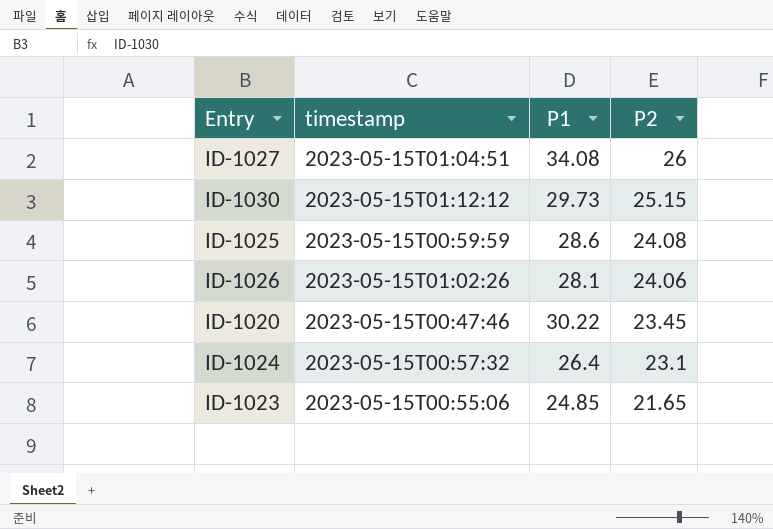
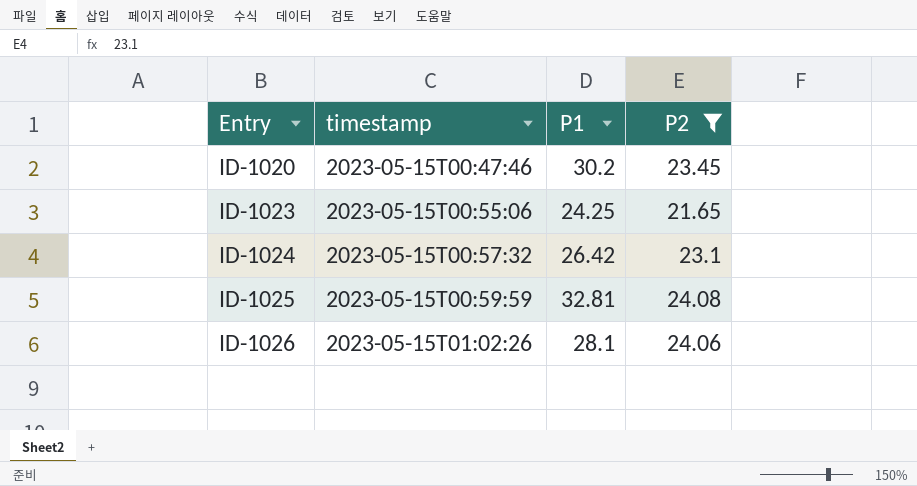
filter: none -> P2 <= 24.08
row order: P2 descending -> Entry ascending
ID-1020 | P1: 30.22 -> 30.2
ID-1023 | P1: 24.85 -> 24.25
ID-1024 | P1: 26.4 -> 26.42
ID-1025 | P1: 28.6 -> 32.81

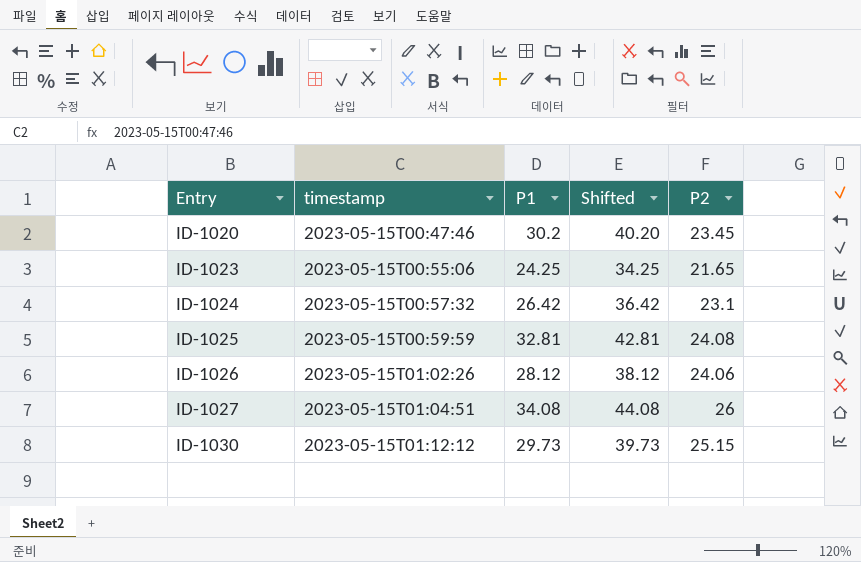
filter: P2 <= 24.08 -> none
column Shifted | formula: none -> [P1] + 10
ID-1026 | P1: 28.1 -> 28.12

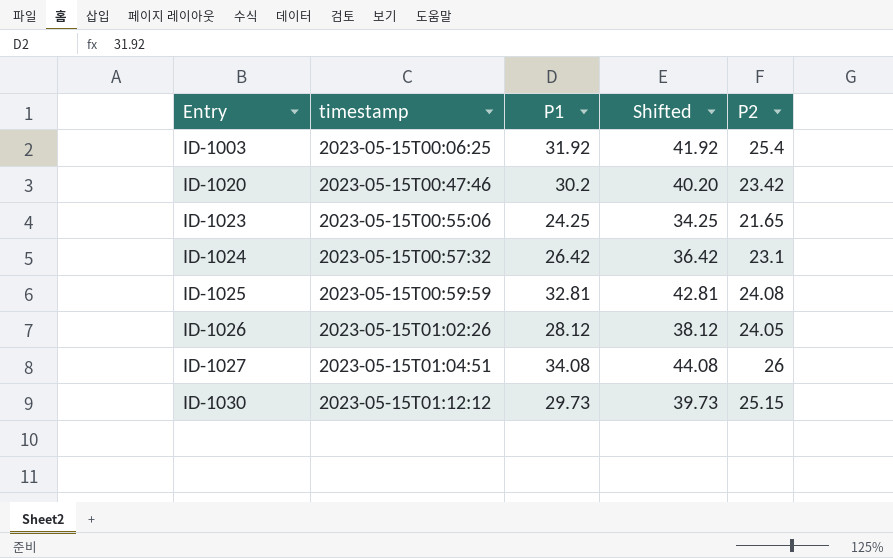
row ID-1003: none -> 2023-05-15T00:06:25 | 31.92 | 41.92 | 25.4
ID-1020 | P2: 23.45 -> 23.42
ID-1026 | P2: 24.06 -> 24.05

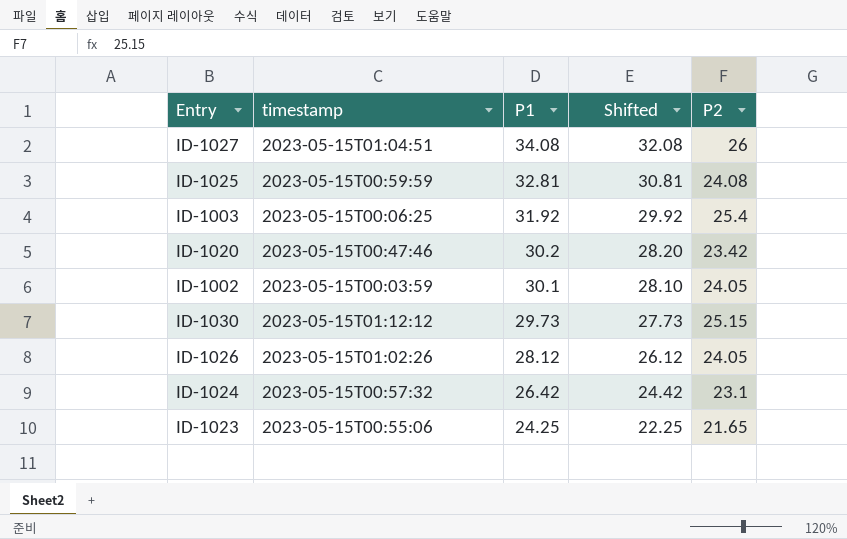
row order: Entry ascending -> P1 descending
column Shifted | formula: [P1] + 10 -> [P1] - 2
row ID-1002: none -> 2023-05-15T00:03:59 | 30.1 | 28.10 | 24.05

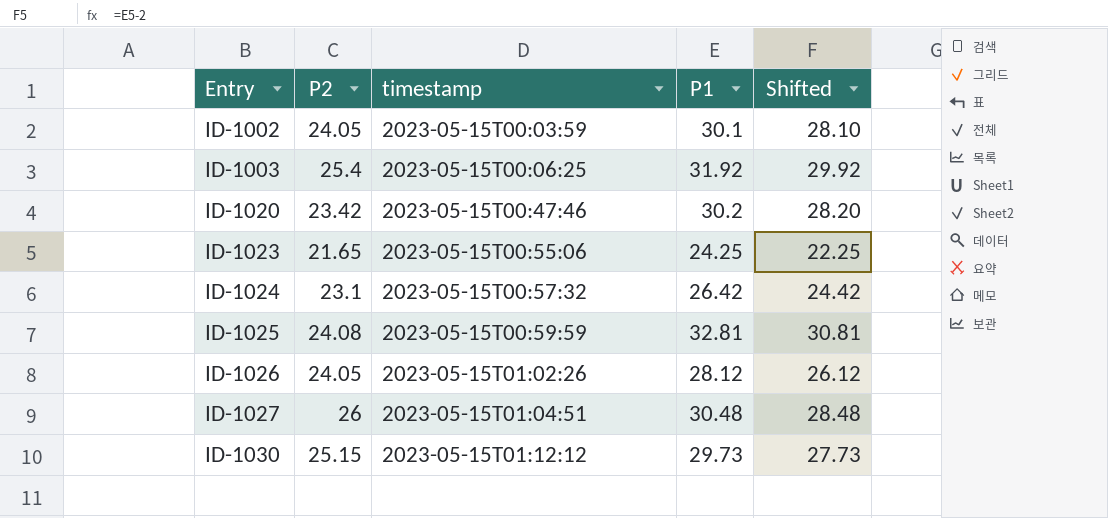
row order: P1 descending -> Entry ascending
column P2 | position: 5 -> 2
ID-1027 | P1: 34.08 -> 30.48
ID-1027 | Shifted: 32.08 -> 28.48

